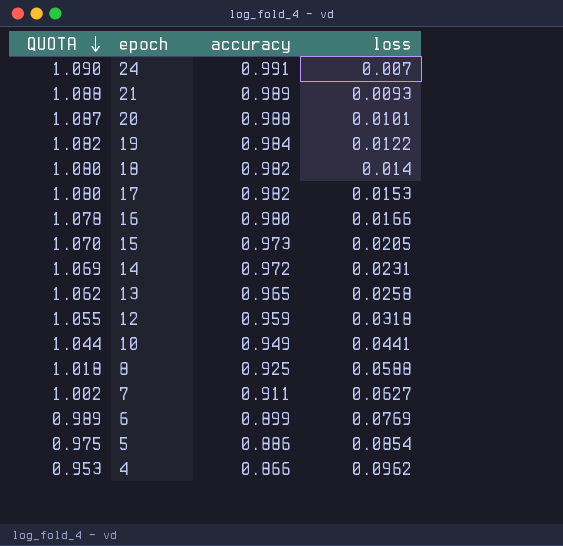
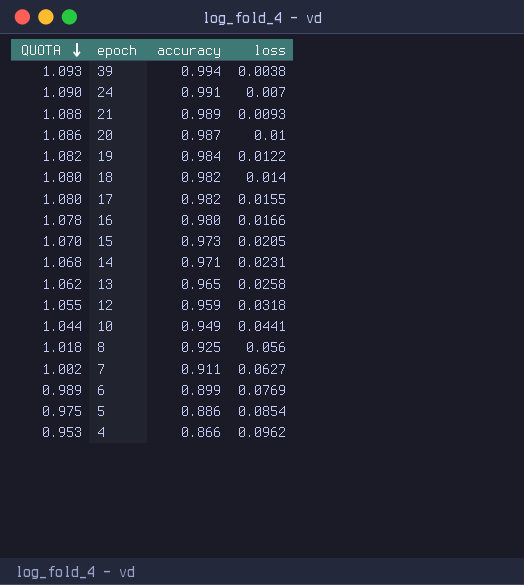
row 39: none -> 1.093 | 0.994 | 0.0038
20 | QUOTA: 1.087 -> 1.086
20 | accuracy: 0.988 -> 0.987
20 | loss: 0.0101 -> 0.01
17 | loss: 0.0153 -> 0.0155
14 | QUOTA: 1.069 -> 1.068
14 | accuracy: 0.972 -> 0.971
8 | loss: 0.0588 -> 0.056

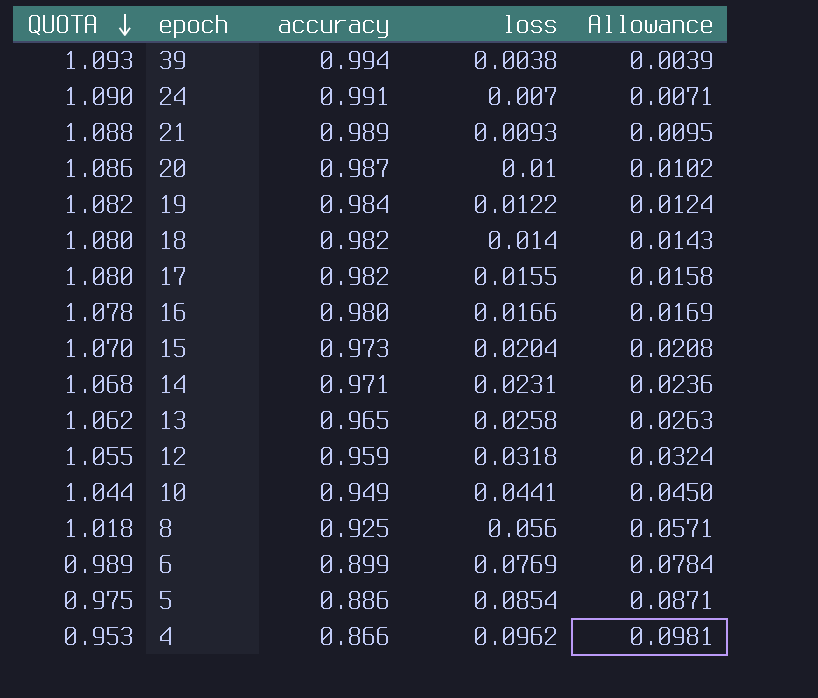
column Allowance | formula: none -> [loss] * 1.02
row 7: 1.002 | 0.911 | 0.0627 -> none
15 | loss: 0.0205 -> 0.0204

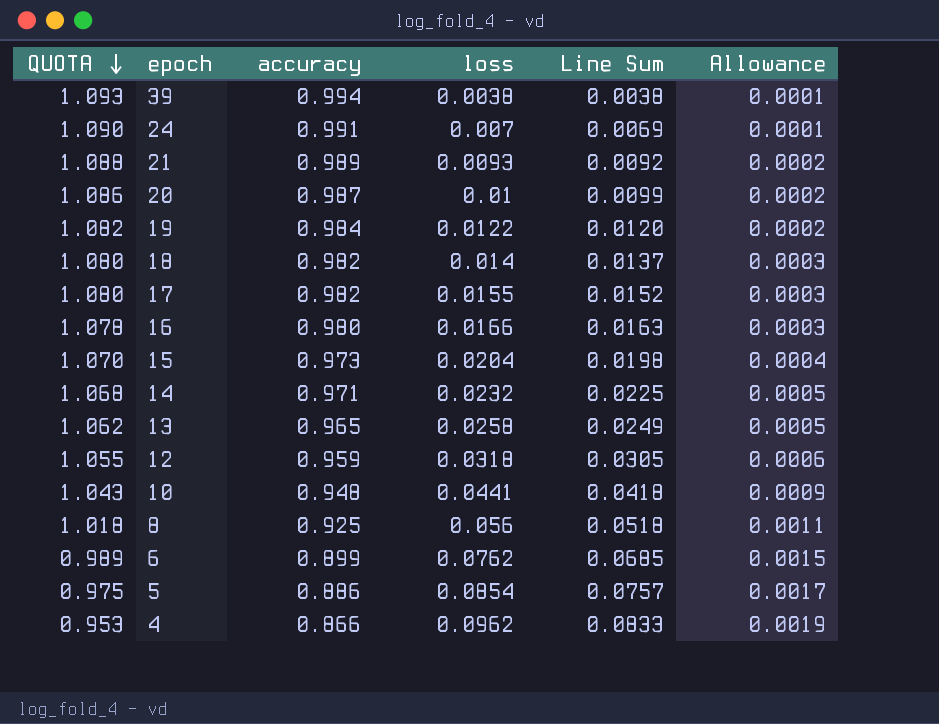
column Line Sum | formula: none -> [accuracy] * [loss]
column Allowance | formula: [loss] * 1.02 -> [loss] * 0.02
14 | loss: 0.0231 -> 0.0232
10 | QUOTA: 1.044 -> 1.043
10 | accuracy: 0.949 -> 0.948
6 | loss: 0.0769 -> 0.0762

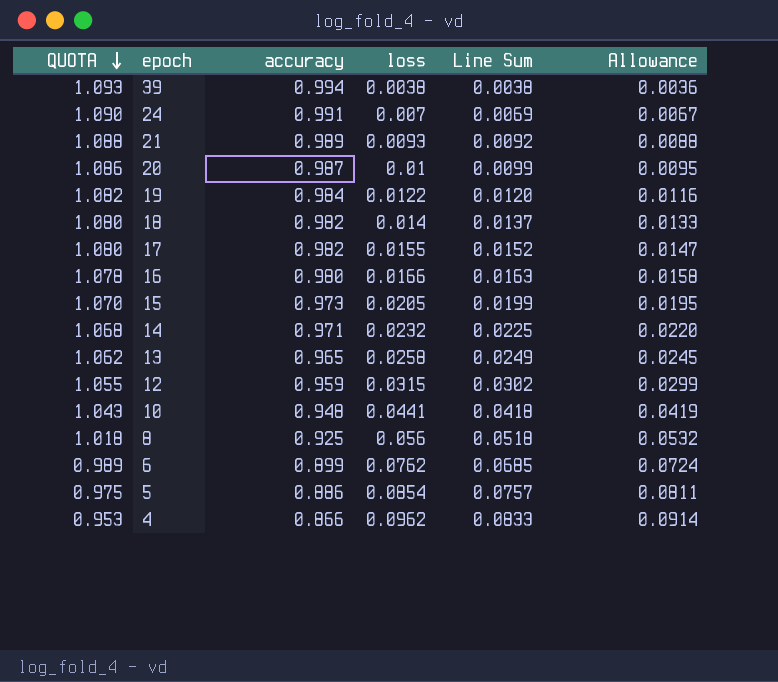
column Allowance | formula: [loss] * 0.02 -> [loss] * 0.95
15 | loss: 0.0204 -> 0.0205
15 | Line Sum: 0.0198 -> 0.0199
12 | loss: 0.0318 -> 0.0315
12 | Line Sum: 0.0305 -> 0.0302

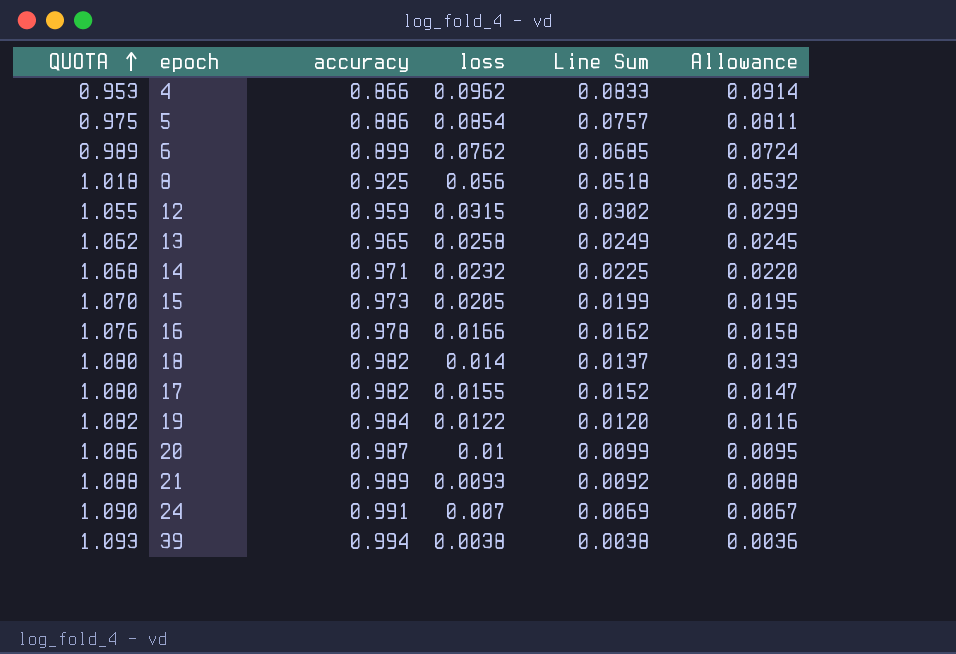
row order: QUOTA descending -> QUOTA ascending
row 10: 1.043 | 0.948 | 0.0441 | 0.0418 | 0.0419 -> none
16 | QUOTA: 1.078 -> 1.076
16 | accuracy: 0.980 -> 0.978
16 | Line Sum: 0.0163 -> 0.0162

